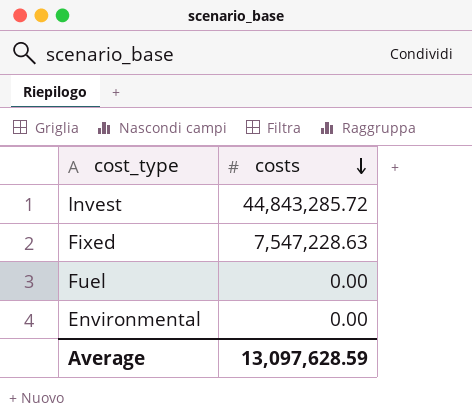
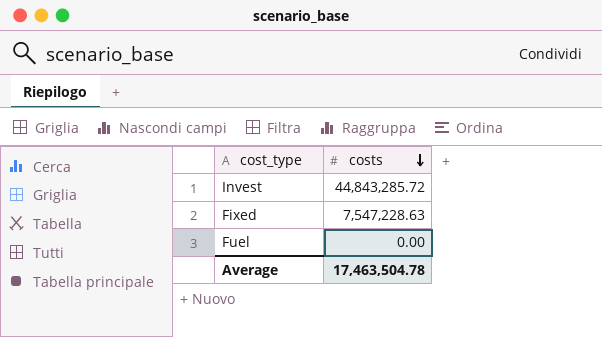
row Environmental: 0.00 -> none
Average | costs: 13,097,628.59 -> 17,463,504.78

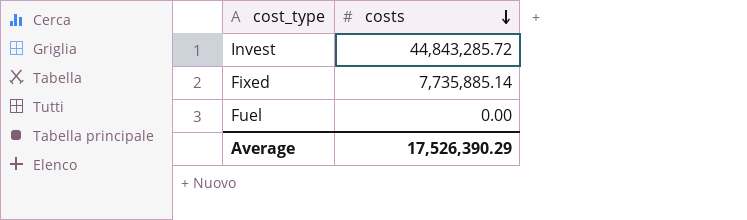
Fixed | costs: 7,547,228.63 -> 7,735,885.14
Average | costs: 17,463,504.78 -> 17,526,390.29

